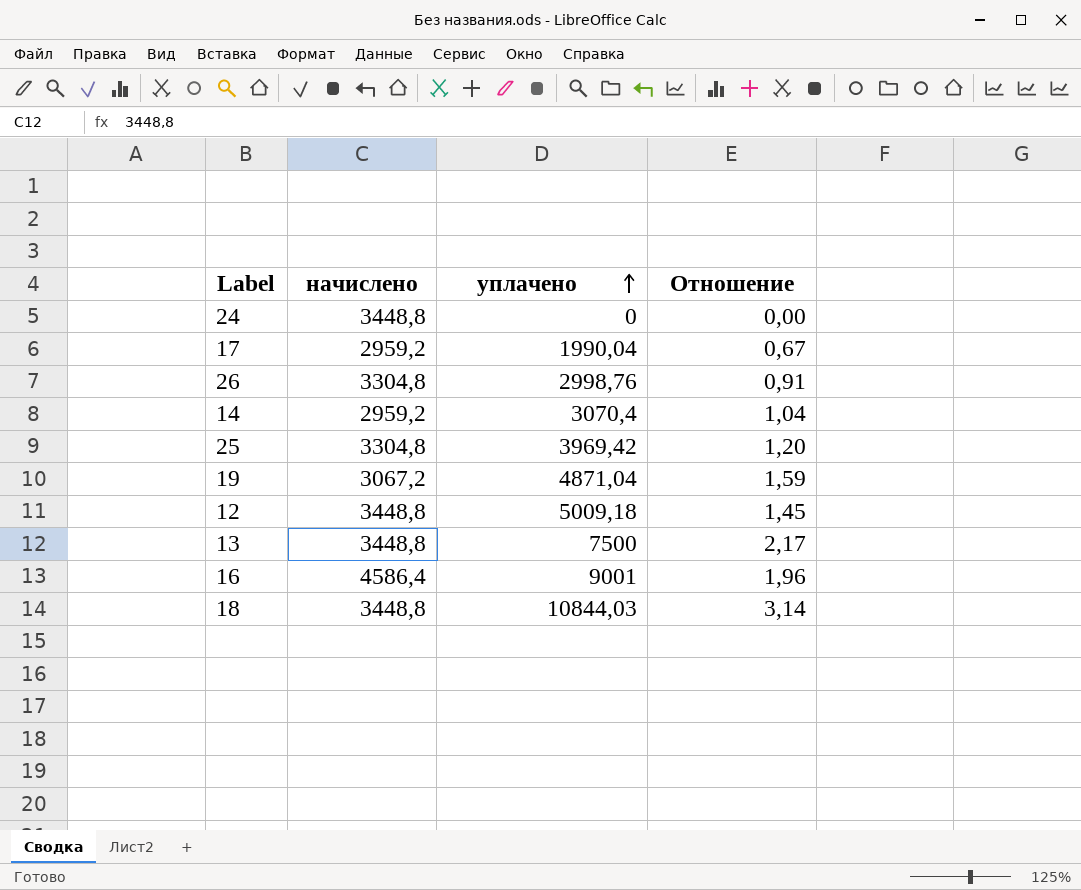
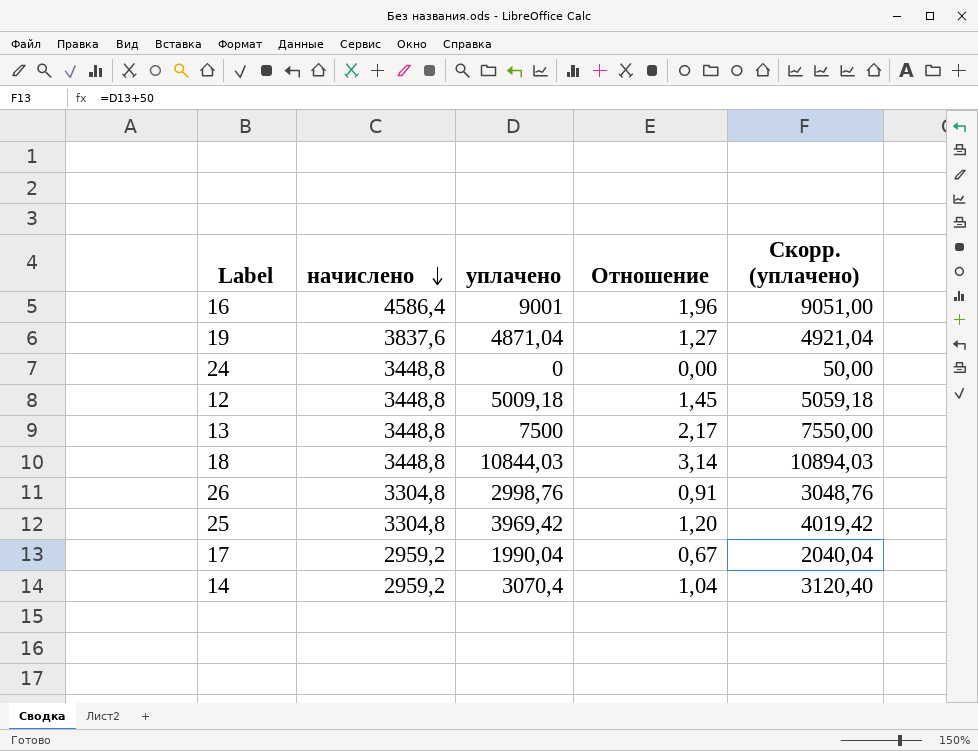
row order: уплачено ascending -> начислено descending
column Скорр. (уплачено) | formula: none -> [уплачено] + 50
19 | начислено: 3067,2 -> 3837,6
19 | Отношение: 1,59 -> 1,27

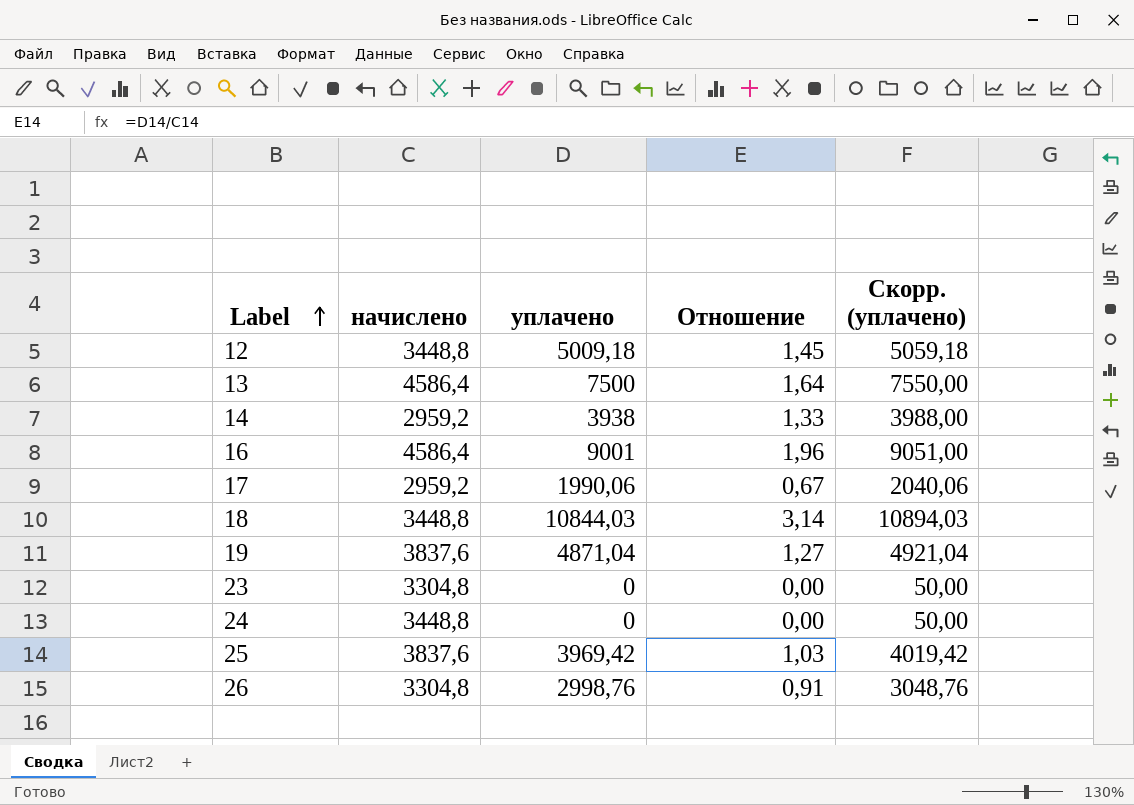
row order: начислено descending -> Label ascending
13 | начислено: 3448,8 -> 4586,4
13 | Отношение: 2,17 -> 1,64
14 | уплачено: 3070,4 -> 3938
14 | Отношение: 1,04 -> 1,33
14 | Скорр. (уплачено): 3120,40 -> 3988,00
17 | уплачено: 1990,04 -> 1990,06
17 | Скорр. (уплачено): 2040,04 -> 2040,06
row 23: none -> 3304,8 | 0 | 0,00 | 50,00
25 | начислено: 3304,8 -> 3837,6
25 | Отношение: 1,20 -> 1,03

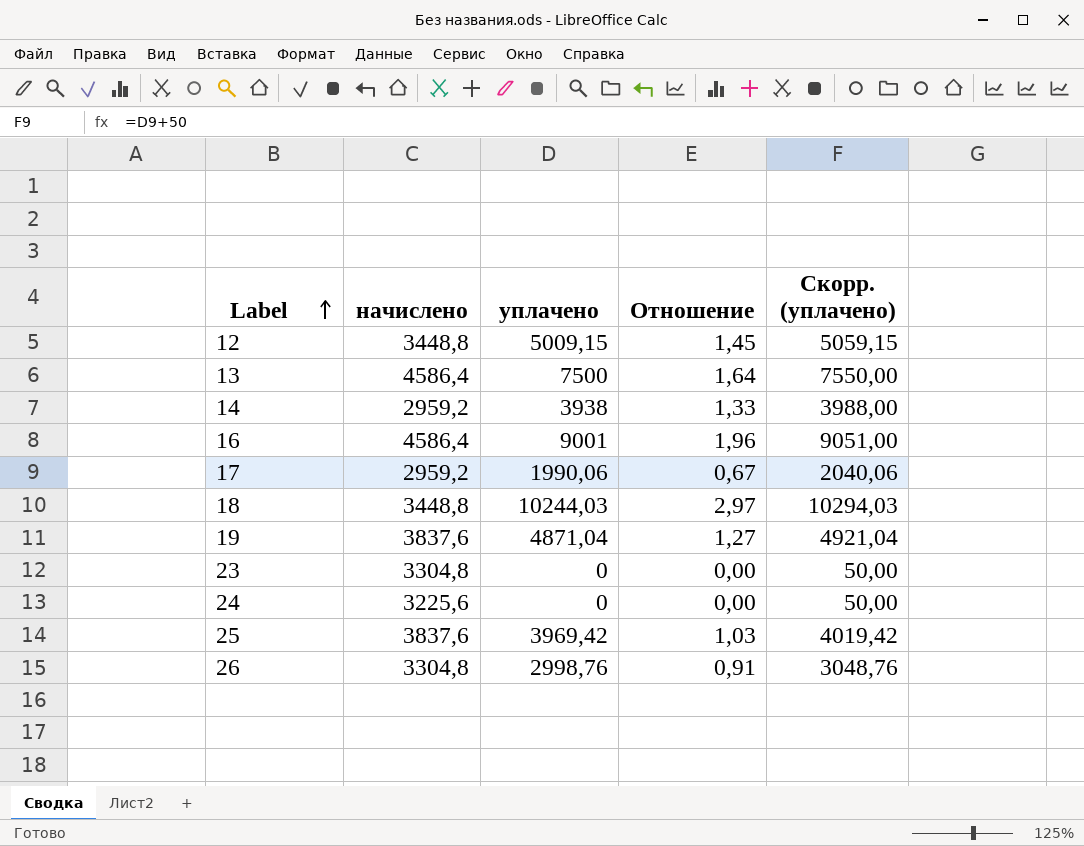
12 | уплачено: 5009,18 -> 5009,15
12 | Скорр. (уплачено): 5059,18 -> 5059,15
18 | уплачено: 10844,03 -> 10244,03
18 | Отношение: 3,14 -> 2,97
18 | Скорр. (уплачено): 10894,03 -> 10294,03
24 | начислено: 3448,8 -> 3225,6

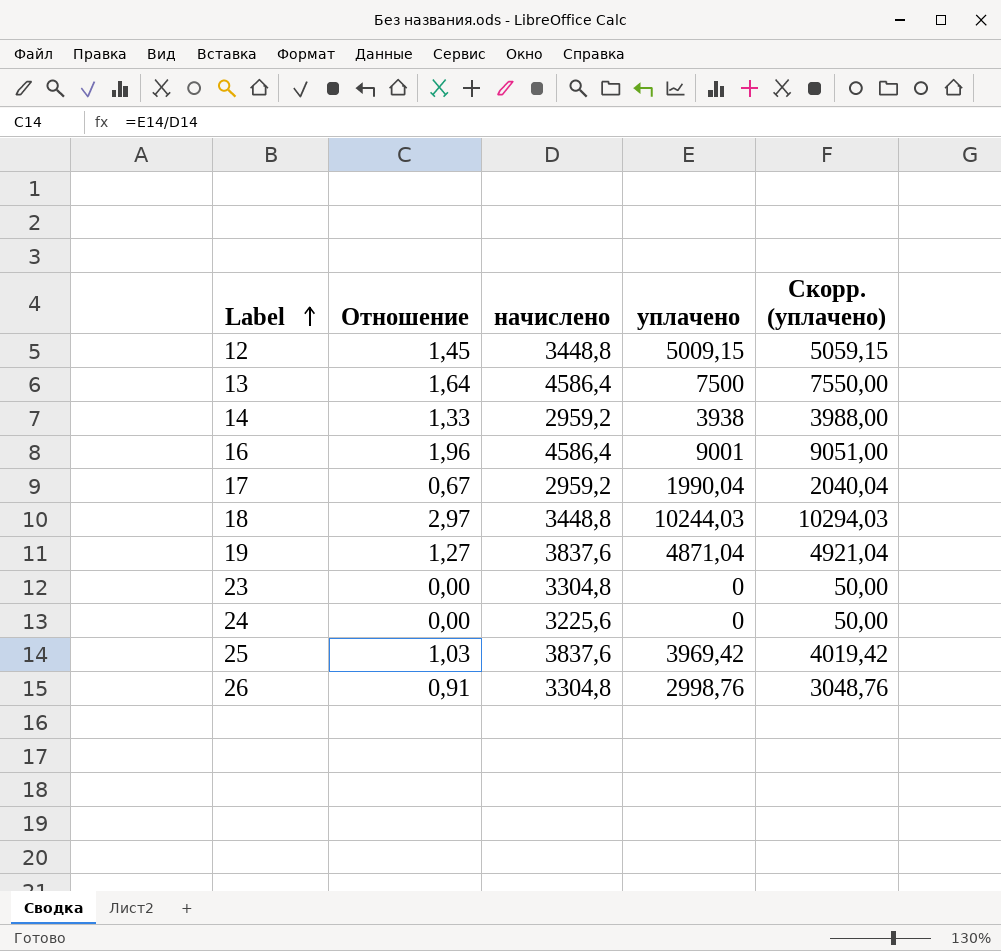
column Отношение | position: 4 -> 2
17 | уплачено: 1990,06 -> 1990,04
17 | Скорр. (уплачено): 2040,06 -> 2040,04

